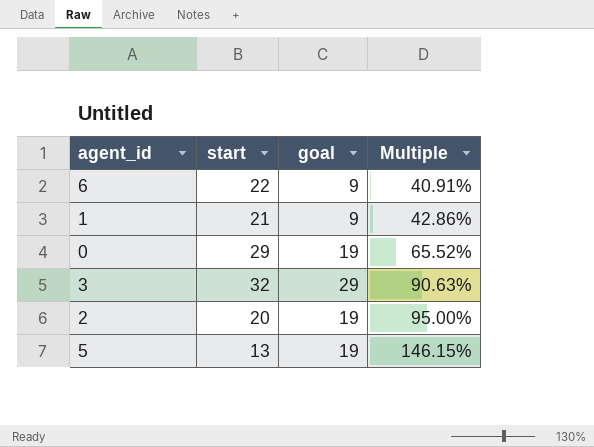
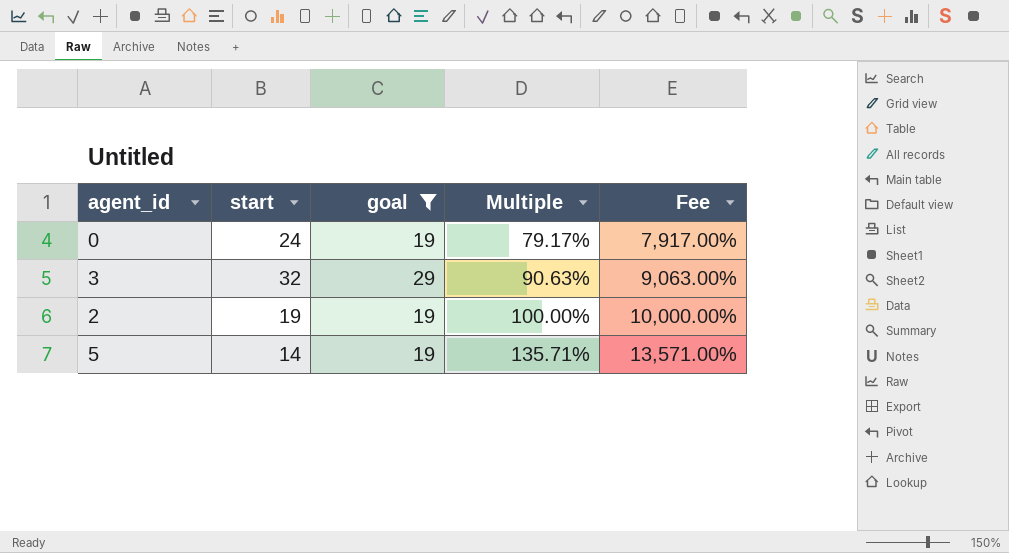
filter: none -> goal != 9
column Fee | formula: none -> [Multiple] * 100
0 | start: 29 -> 24
0 | Multiple: 65.52% -> 79.17%
2 | start: 20 -> 19
2 | Multiple: 95.00% -> 100.00%
5 | start: 13 -> 14
5 | Multiple: 146.15% -> 135.71%

